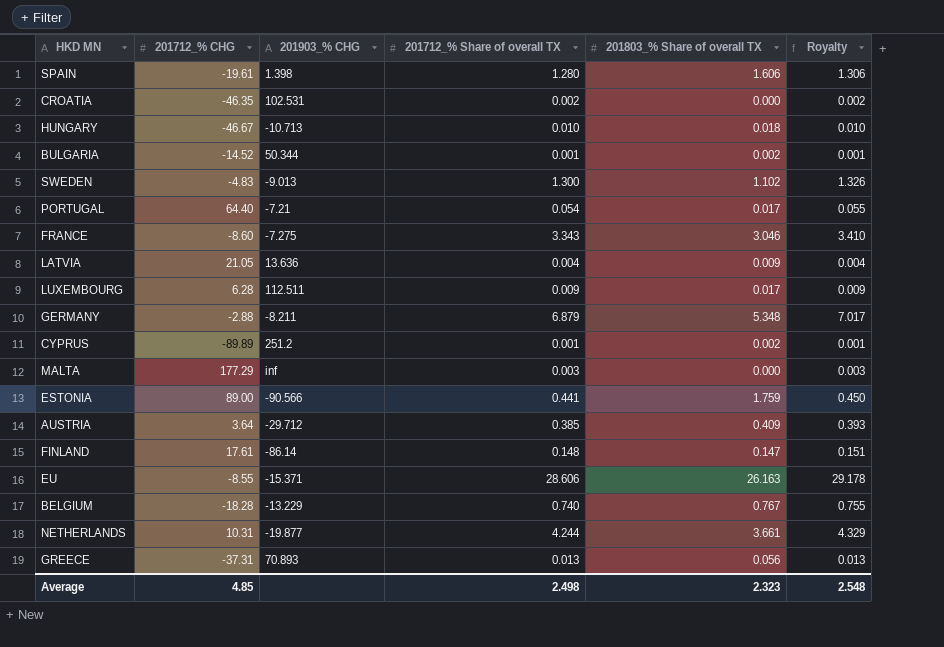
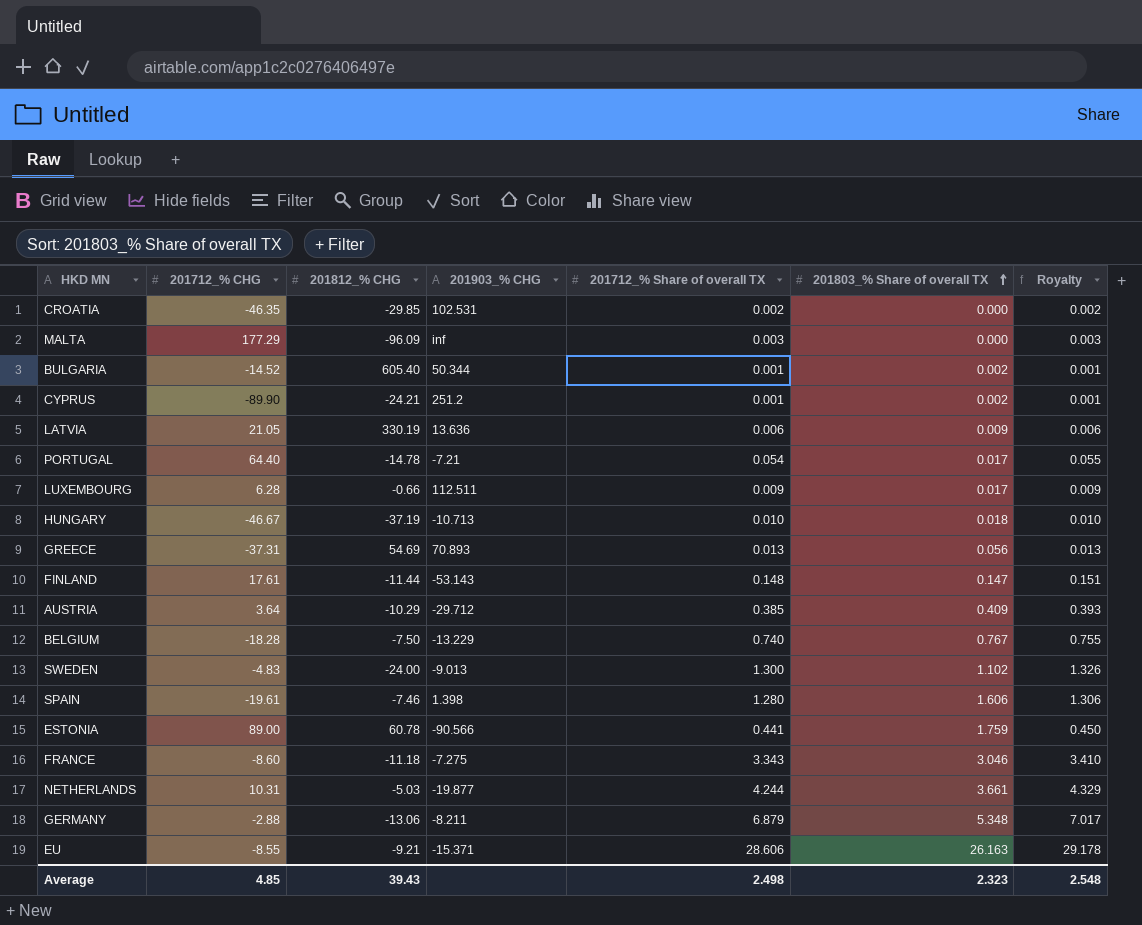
row order: none -> 201803_% Share of overall TX ascending
column 201812_% CHG | position: none -> 3
CYPRUS | 201712_% CHG: -89.89 -> -89.90
LATVIA | 201712_% Share of overall TX: 0.004 -> 0.006
LATVIA | Royalty: 0.004 -> 0.006
FINLAND | 201903_% CHG: -86.14 -> -53.143

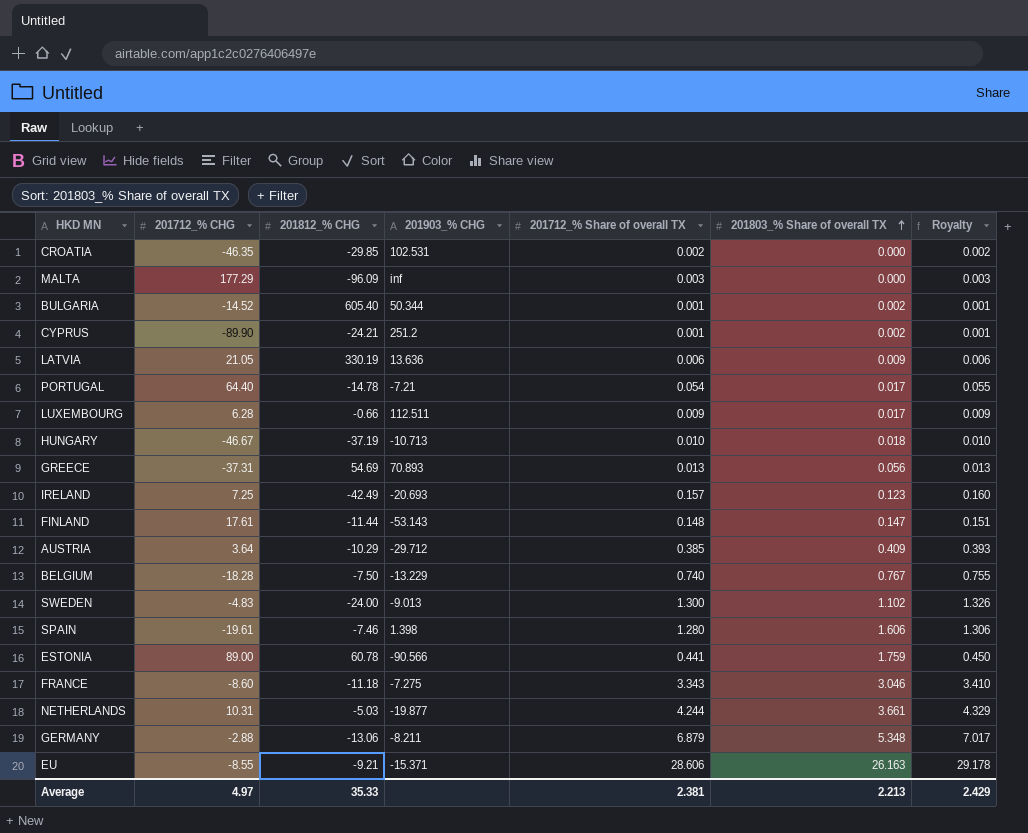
row IRELAND: none -> 7.25 | -42.49 | -20.693 | 0.157 | 0.123 | 0.160
Average | 201712_% CHG: 4.85 -> 4.97
Average | 201812_% CHG: 39.43 -> 35.33
Average | 201712_% Share of overall TX: 2.498 -> 2.381
Average | 201803_% Share of overall TX: 2.323 -> 2.213
Average | Royalty: 2.548 -> 2.429

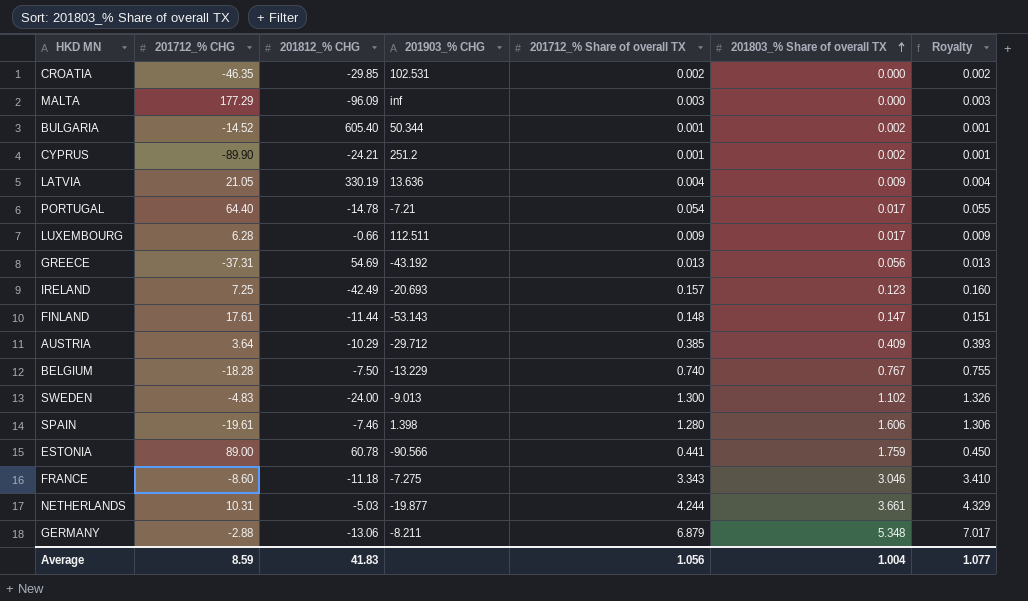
row HUNGARY: -46.67 | -37.19 | -10.713 | 0.010 | 0.018 | 0.010 -> none
row EU: -8.55 | -9.21 | -15.371 | 28.606 | 26.163 | 29.178 -> none
LATVIA | 201712_% Share of overall TX: 0.006 -> 0.004
LATVIA | Royalty: 0.006 -> 0.004
GREECE | 201903_% CHG: 70.893 -> -43.192
Average | 201712_% CHG: 4.97 -> 8.59
Average | 201812_% CHG: 35.33 -> 41.83
Average | 201712_% Share of overall TX: 2.381 -> 1.056
Average | 201803_% Share of overall TX: 2.213 -> 1.004
Average | Royalty: 2.429 -> 1.077

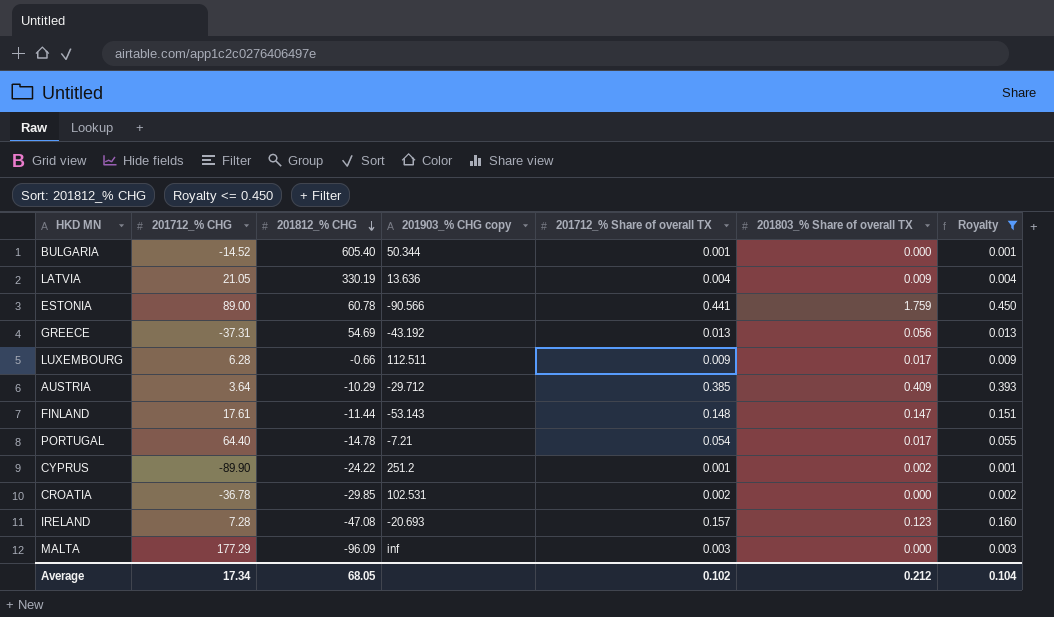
filter: none -> Royalty <= 0.450
row order: 201803_% Share of overall TX ascending -> 201812_% CHG descending
column name: 201903_% CHG -> 201903_% CHG copy
BULGARIA | 201803_% Share of overall TX: 0.002 -> 0.000
CYPRUS | 201812_% CHG: -24.21 -> -24.22
CROATIA | 201712_% CHG: -46.35 -> -36.78
IRELAND | 201712_% CHG: 7.25 -> 7.28
IRELAND | 201812_% CHG: -42.49 -> -47.08
Average | 201712_% CHG: 8.59 -> 17.34
Average | 201812_% CHG: 41.83 -> 68.05
Average | 201712_% Share of overall TX: 1.056 -> 0.102
Average | 201803_% Share of overall TX: 1.004 -> 0.212
Average | Royalty: 1.077 -> 0.104

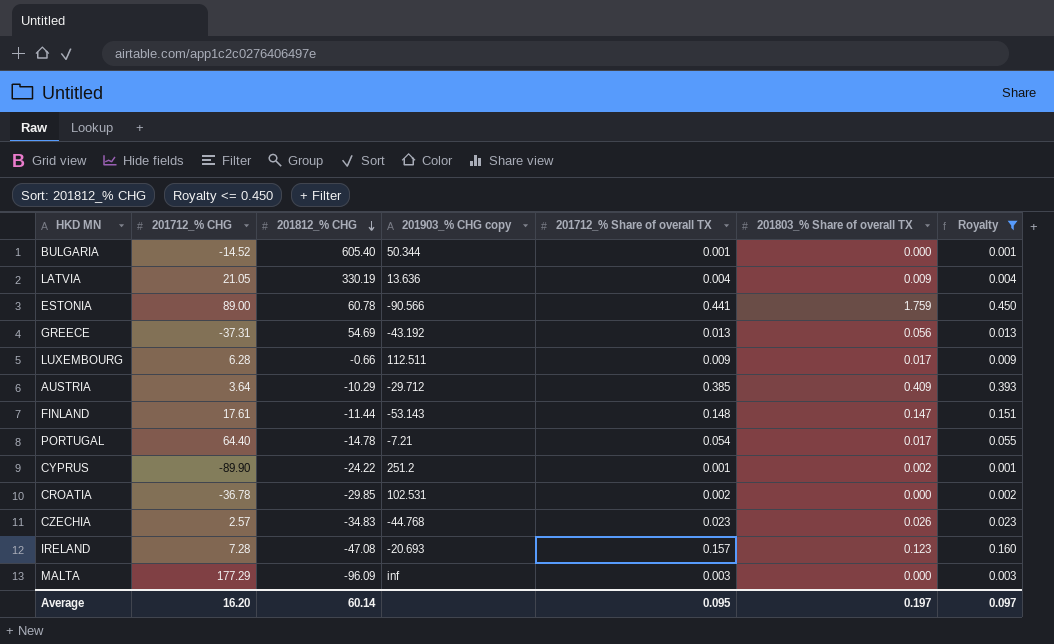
row CZECHIA: none -> 2.57 | -34.83 | -44.768 | 0.023 | 0.026 | 0.023
Average | 201712_% CHG: 17.34 -> 16.20
Average | 201812_% CHG: 68.05 -> 60.14
Average | 201712_% Share of overall TX: 0.102 -> 0.095
Average | 201803_% Share of overall TX: 0.212 -> 0.197
Average | Royalty: 0.104 -> 0.097

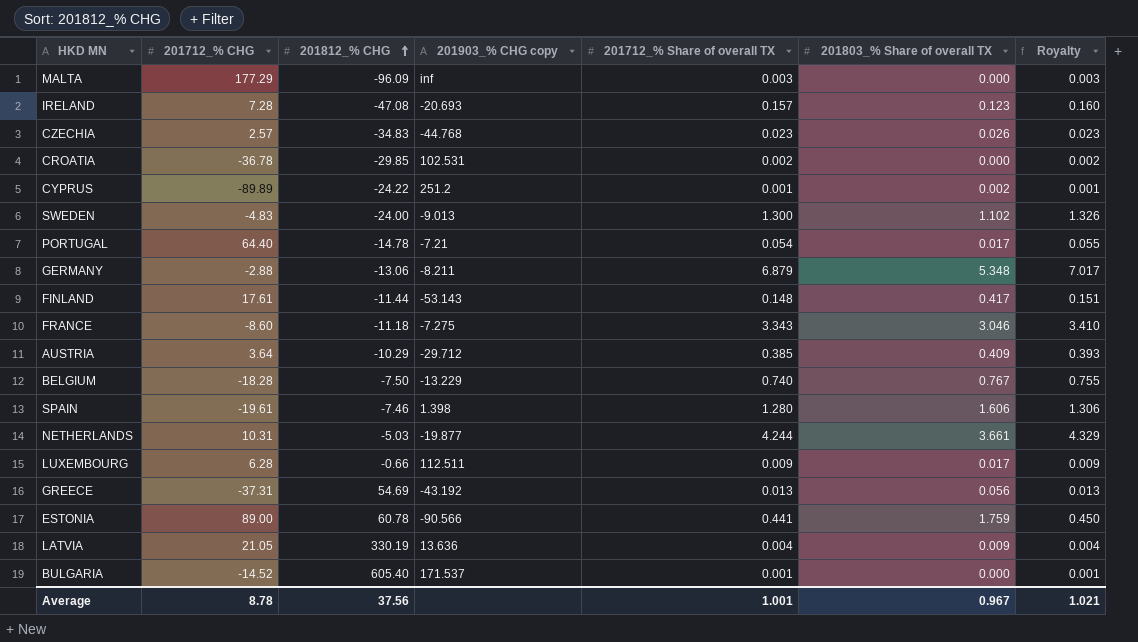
filter: Royalty <= 0.450 -> none
row order: 201812_% CHG descending -> 201812_% CHG ascending
CYPRUS | 201712_% CHG: -89.90 -> -89.89
FINLAND | 201803_% Share of overall TX: 0.147 -> 0.417
BULGARIA | 201903_% CHG copy: 50.344 -> 171.537
Average | 201712_% CHG: 16.20 -> 8.78
Average | 201812_% CHG: 60.14 -> 37.56
Average | 201712_% Share of overall TX: 0.095 -> 1.001
Average | 201803_% Share of overall TX: 0.197 -> 0.967
Average | Royalty: 0.097 -> 1.021

